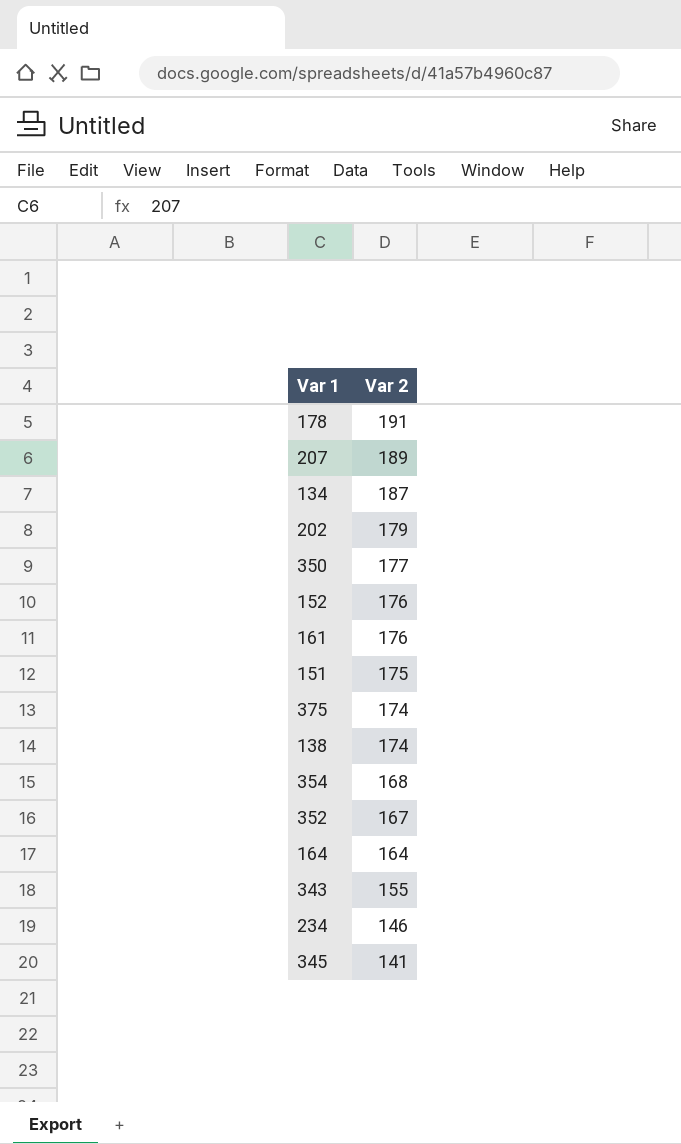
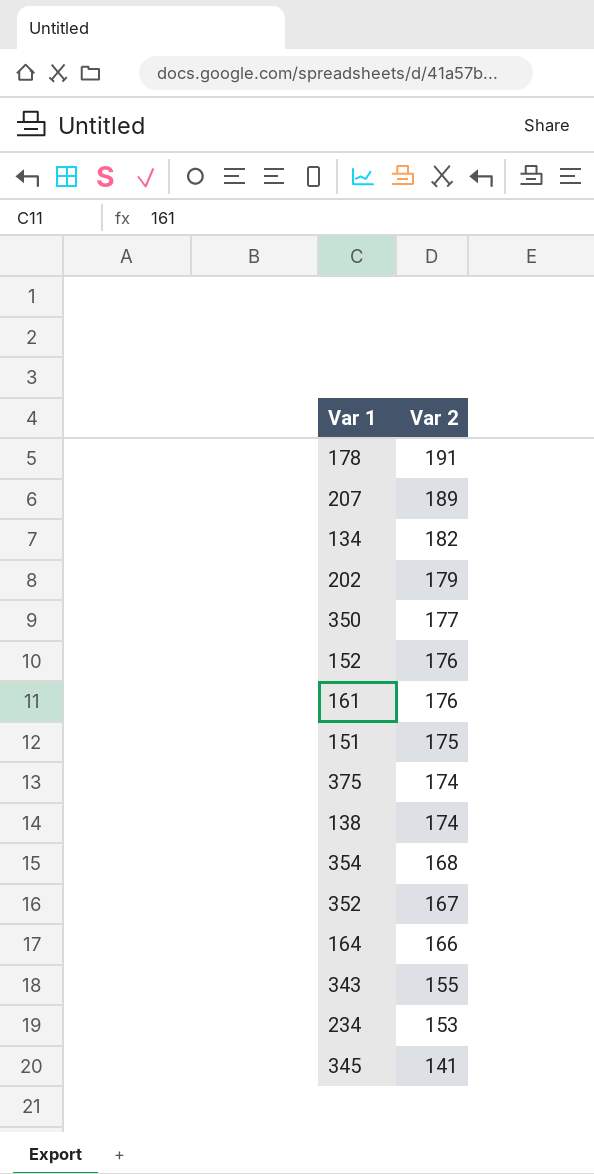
134 | Var 2: 187 -> 182
164 | Var 2: 164 -> 166
234 | Var 2: 146 -> 153

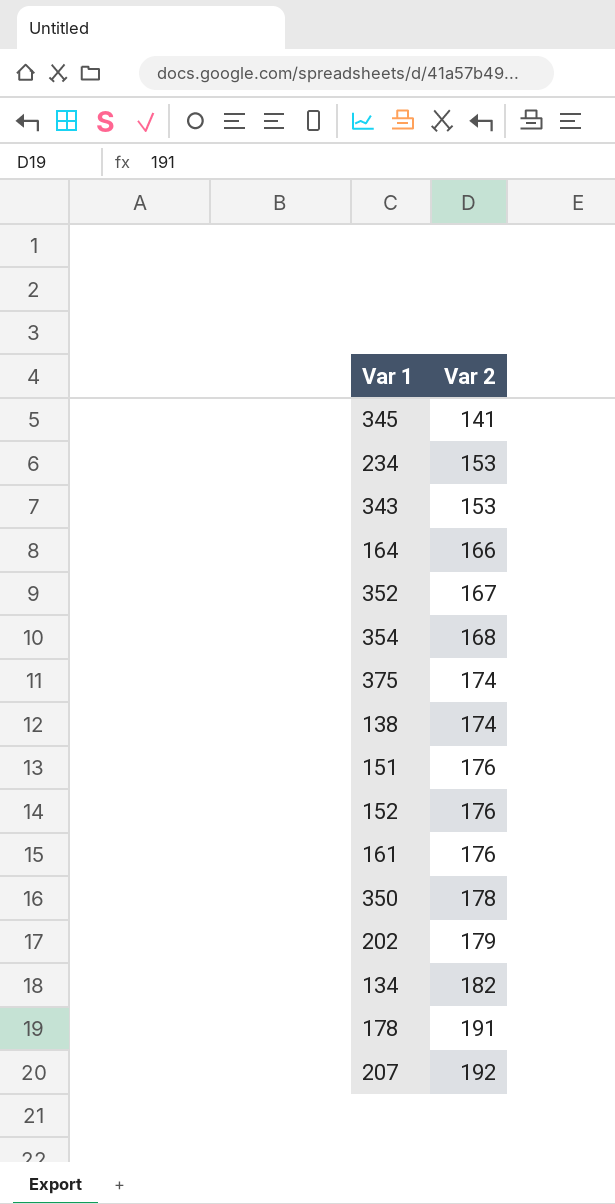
row order: Var 2 descending -> Var 2 ascending
343 | Var 2: 155 -> 153
151 | Var 2: 175 -> 176
350 | Var 2: 177 -> 178
207 | Var 2: 189 -> 192

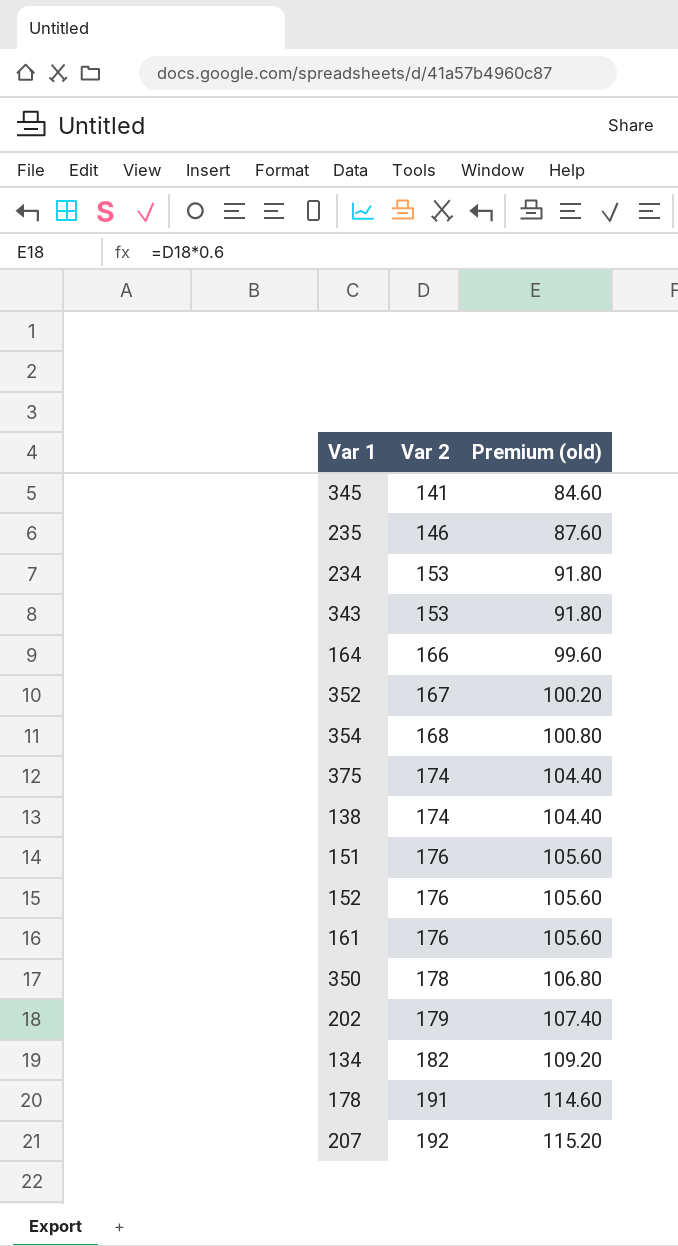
column Premium (old) | formula: none -> [Var 2] * 0.6
row 235: none -> 146 | 87.60

